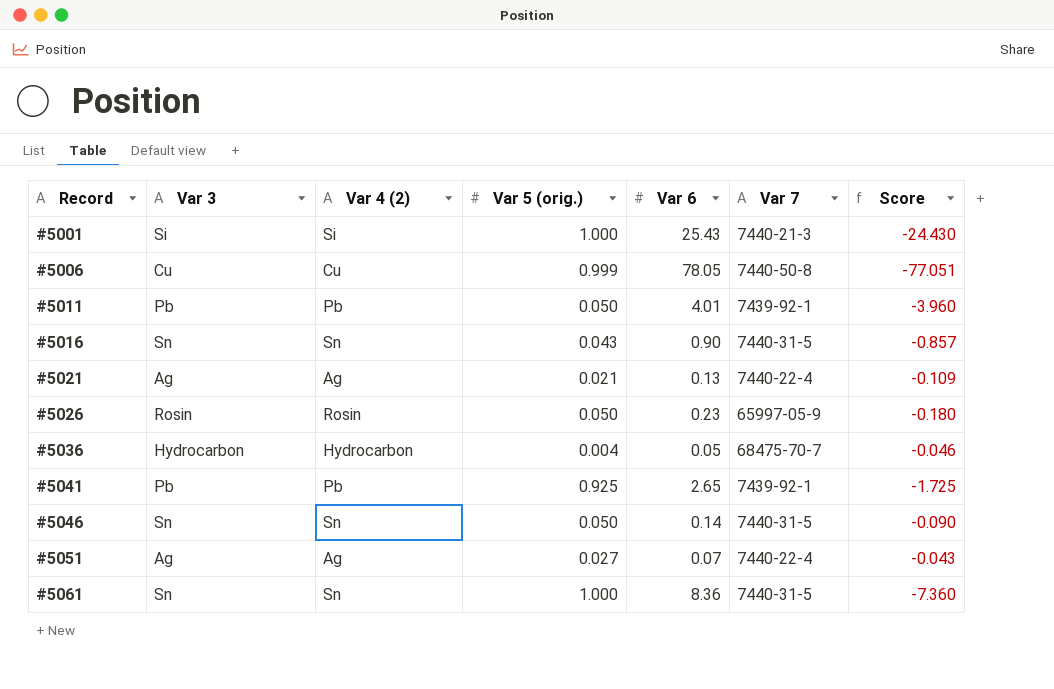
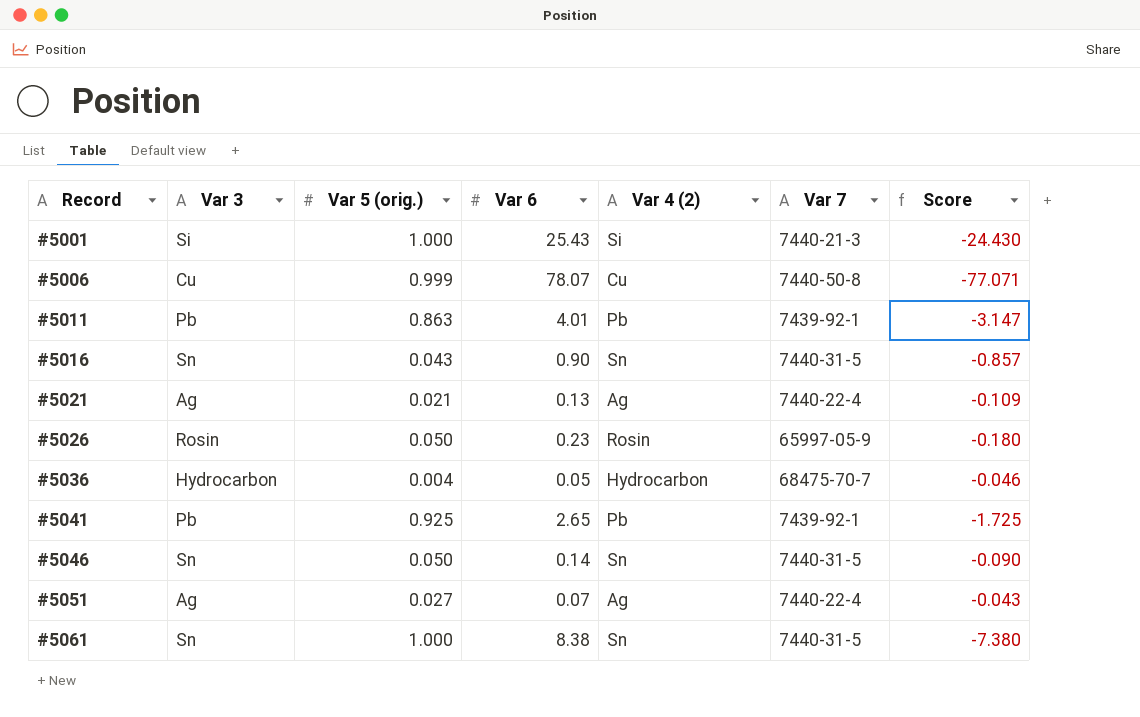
column Var 4 (2) | position: 3 -> 5
#5006 | Var 6: 78.05 -> 78.07
#5006 | Score: -77.051 -> -77.071
#5011 | Var 5 (orig.): 0.050 -> 0.863
#5011 | Score: -3.960 -> -3.147
#5061 | Var 6: 8.36 -> 8.38
#5061 | Score: -7.360 -> -7.380

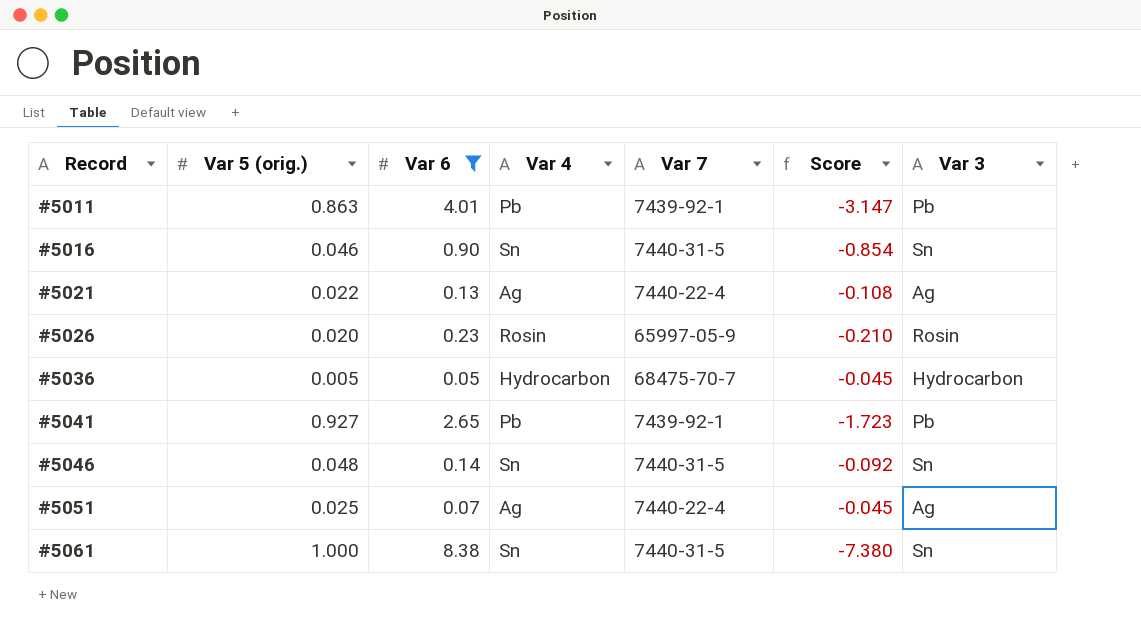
filter: none -> Var 6 <= 8.38
column name: Var 4 (2) -> Var 4
column Var 3 | position: 2 -> 7
#5016 | Var 5 (orig.): 0.043 -> 0.046
#5016 | Score: -0.857 -> -0.854
#5021 | Var 5 (orig.): 0.021 -> 0.022
#5021 | Score: -0.109 -> -0.108
#5026 | Var 5 (orig.): 0.050 -> 0.020
#5026 | Score: -0.180 -> -0.210
#5036 | Var 5 (orig.): 0.004 -> 0.005
#5036 | Score: -0.046 -> -0.045
#5041 | Var 5 (orig.): 0.925 -> 0.927
#5041 | Score: -1.725 -> -1.723
#5046 | Var 5 (orig.): 0.050 -> 0.048
#5046 | Score: -0.090 -> -0.092
#5051 | Var 5 (orig.): 0.027 -> 0.025
#5051 | Score: -0.043 -> -0.045

